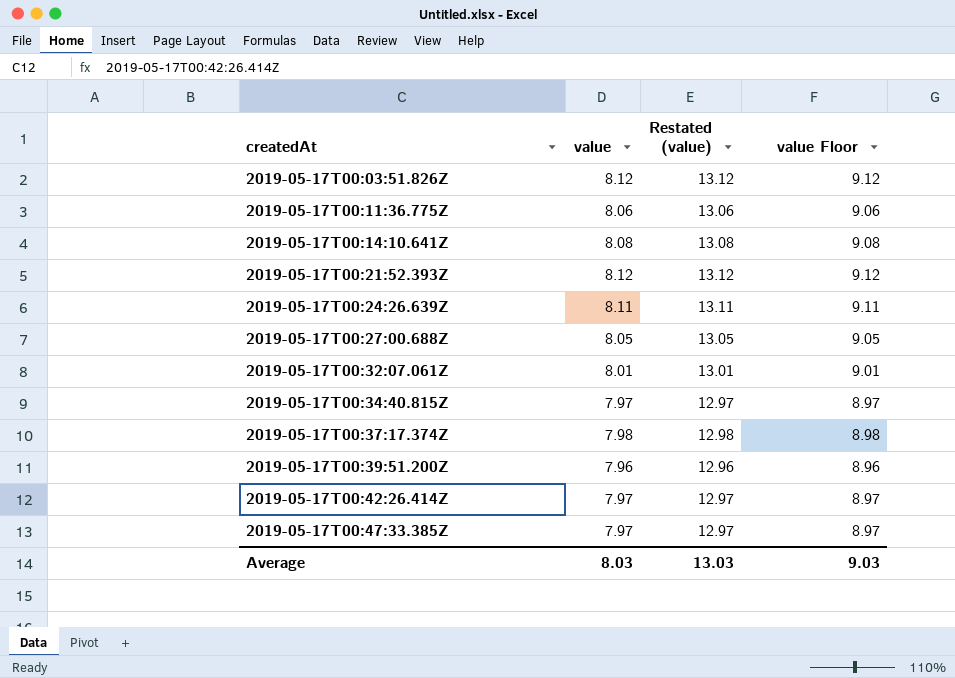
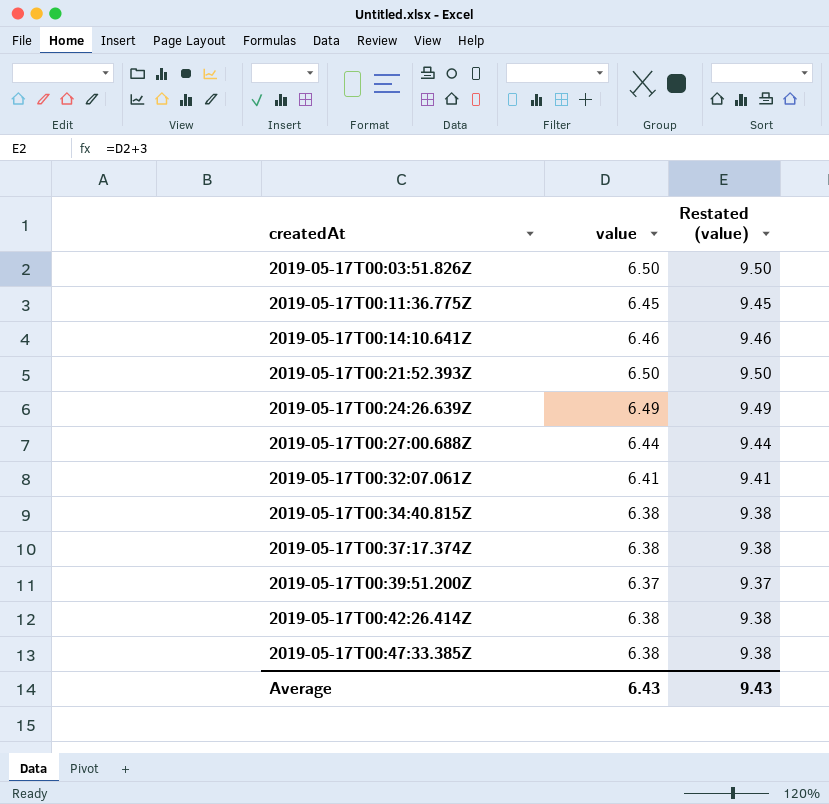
column value Floor | formula: [value] + 1 -> none
column Restated (value) | formula: [value] + 5 -> [value] + 3
2019-05-17T00:03:51.826Z | value: 8.12 -> 6.50
2019-05-17T00:11:36.775Z | value: 8.06 -> 6.45
2019-05-17T00:14:10.641Z | value: 8.08 -> 6.46
2019-05-17T00:21:52.393Z | value: 8.12 -> 6.50
2019-05-17T00:24:26.639Z | value: 8.11 -> 6.49
2019-05-17T00:27:00.688Z | value: 8.05 -> 6.44
2019-05-17T00:32:07.061Z | value: 8.01 -> 6.41
2019-05-17T00:34:40.815Z | value: 7.97 -> 6.38
2019-05-17T00:37:17.374Z | value: 7.98 -> 6.38
2019-05-17T00:39:51.200Z | value: 7.96 -> 6.37
2019-05-17T00:42:26.414Z | value: 7.97 -> 6.38
2019-05-17T00:47:33.385Z | value: 7.97 -> 6.38
Average | value: 8.03 -> 6.43
Average | Restated (value): 13.03 -> 9.43

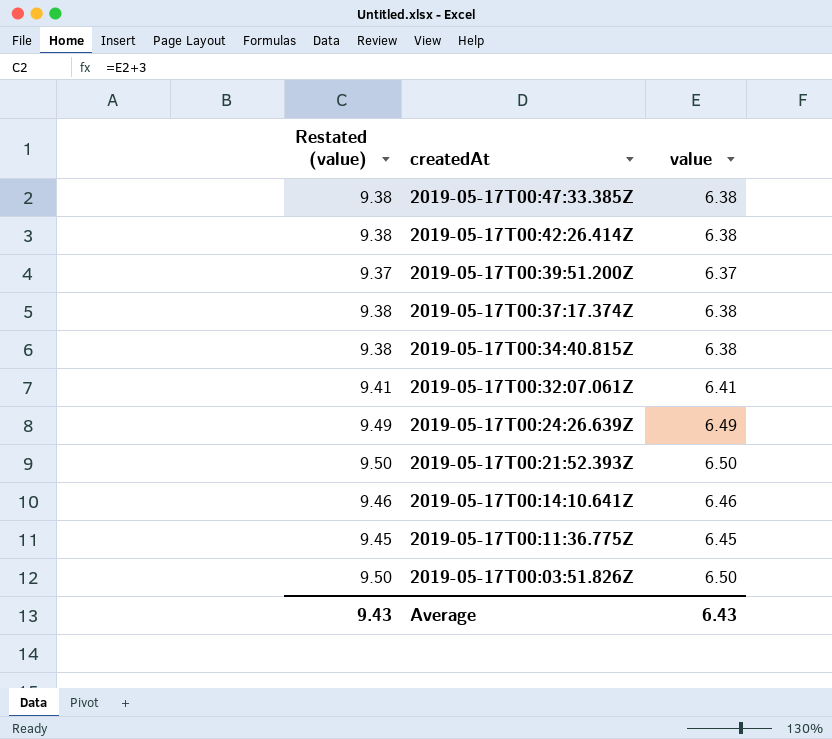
row order: createdAt ascending -> createdAt descending
column Restated (value) | position: 3 -> 1
row 2019-05-17T00:27:00.688Z: 6.44 | 9.44 -> none

